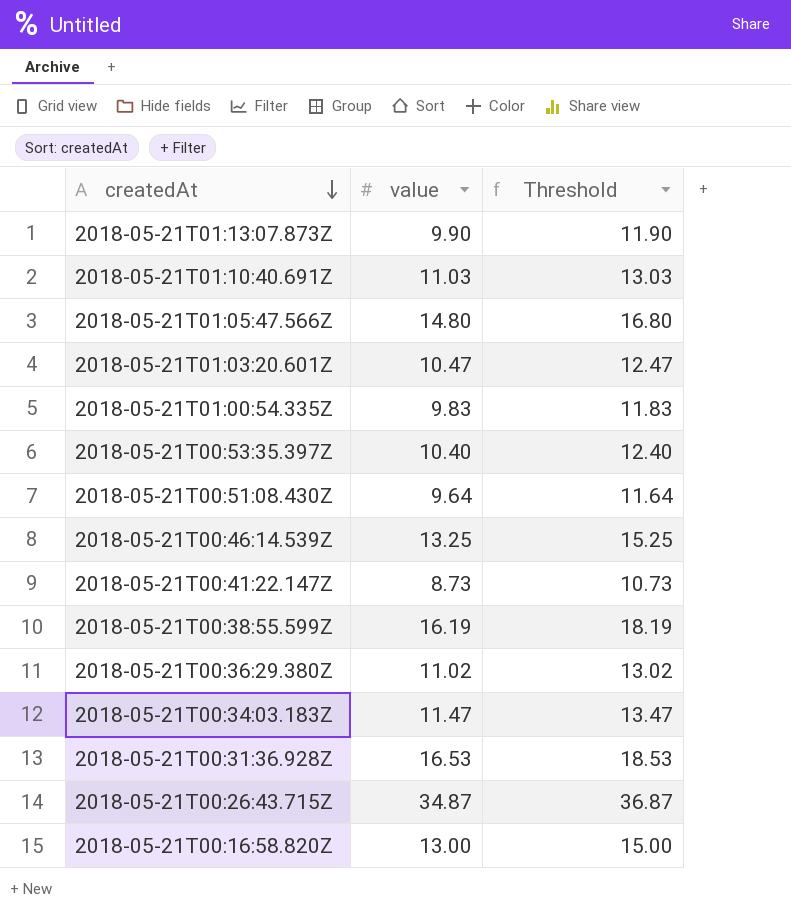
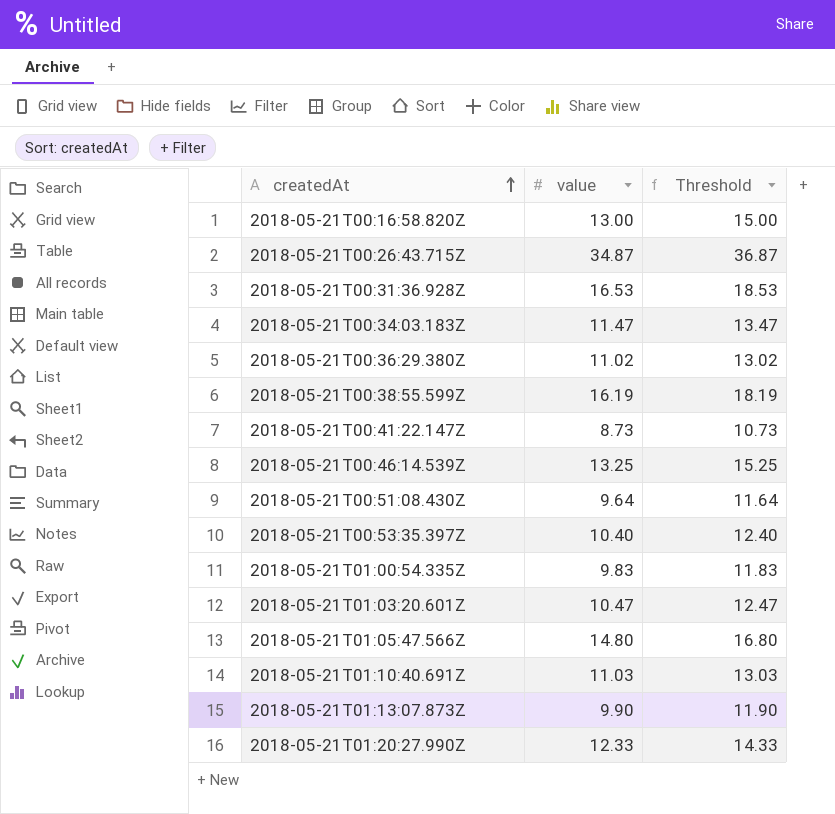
row order: createdAt descending -> createdAt ascending
row 2018-05-21T01:20:27.990Z: none -> 12.33 | 14.33

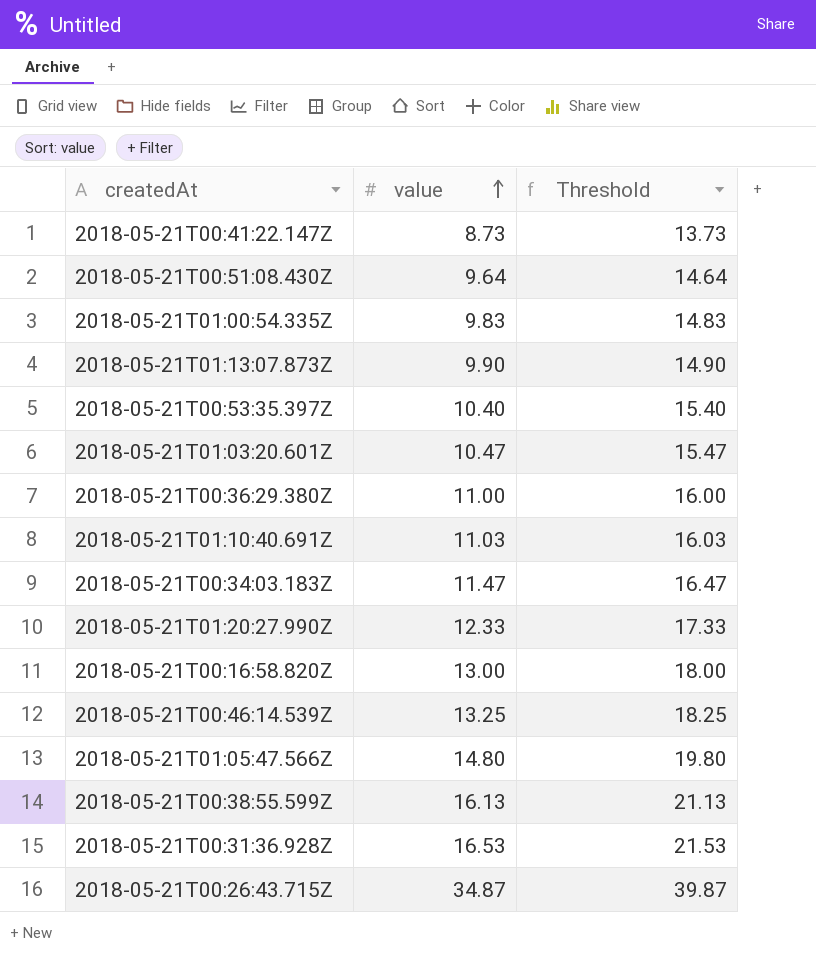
row order: createdAt ascending -> value ascending
column Threshold | formula: [value] + 2 -> [value] + 5
2018-05-21T00:36:29.380Z | value: 11.02 -> 11.00
2018-05-21T00:38:55.599Z | value: 16.19 -> 16.13

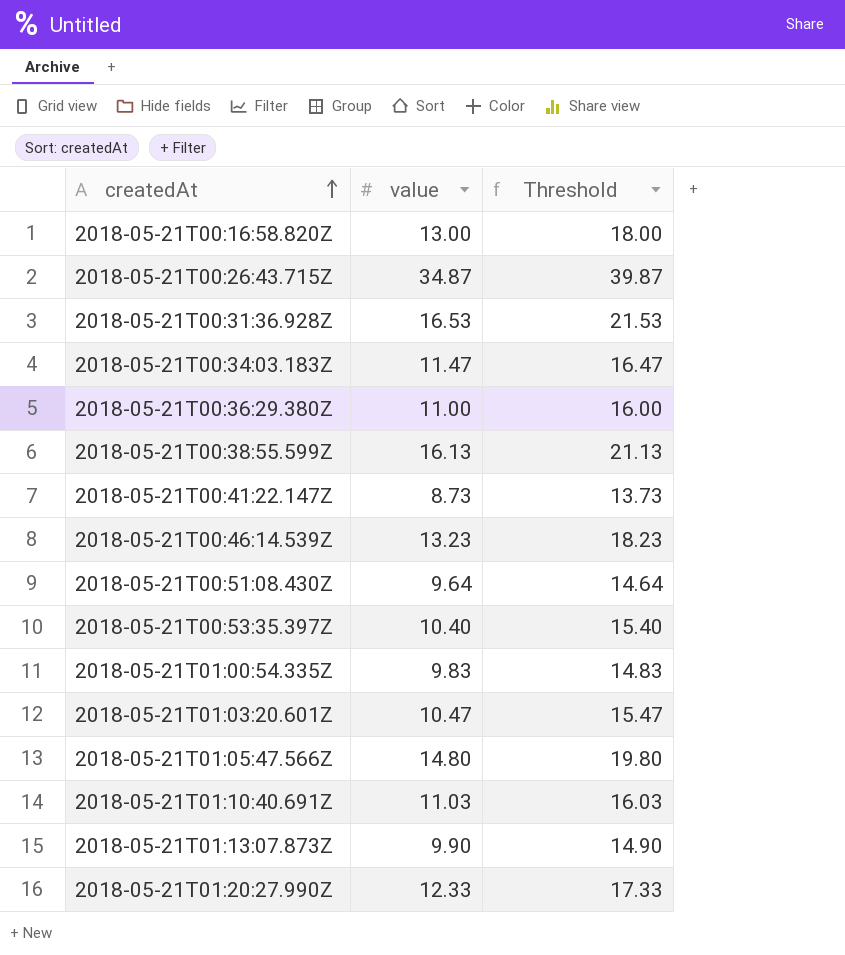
row order: value ascending -> createdAt ascending
2018-05-21T00:46:14.539Z | value: 13.25 -> 13.23
2018-05-21T00:46:14.539Z | Threshold: 18.25 -> 18.23

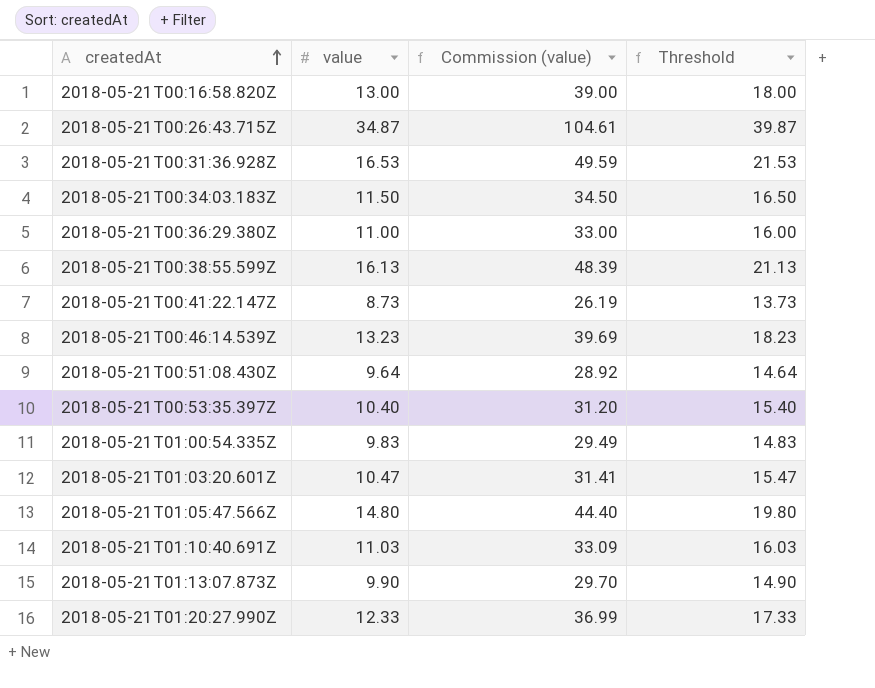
column Commission (value) | formula: none -> [value] * 3
2018-05-21T00:34:03.183Z | value: 11.47 -> 11.50
2018-05-21T00:34:03.183Z | Threshold: 16.47 -> 16.50

